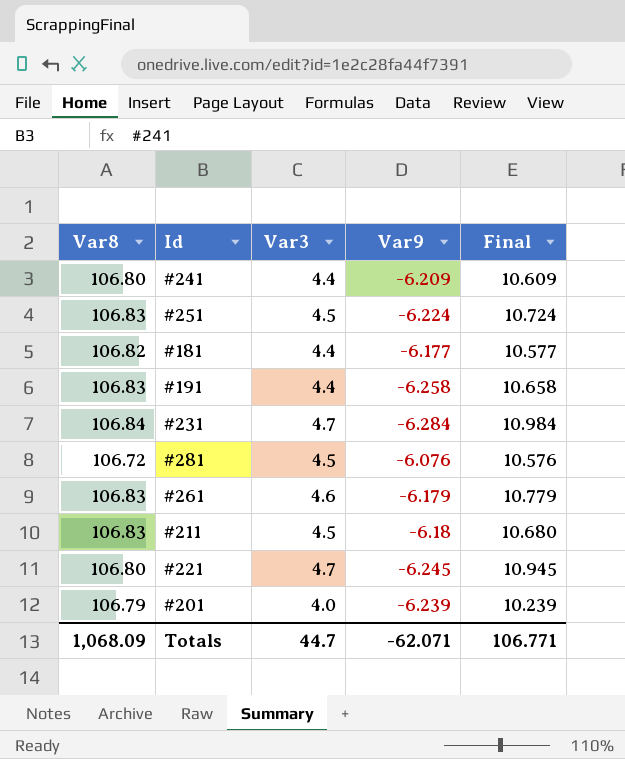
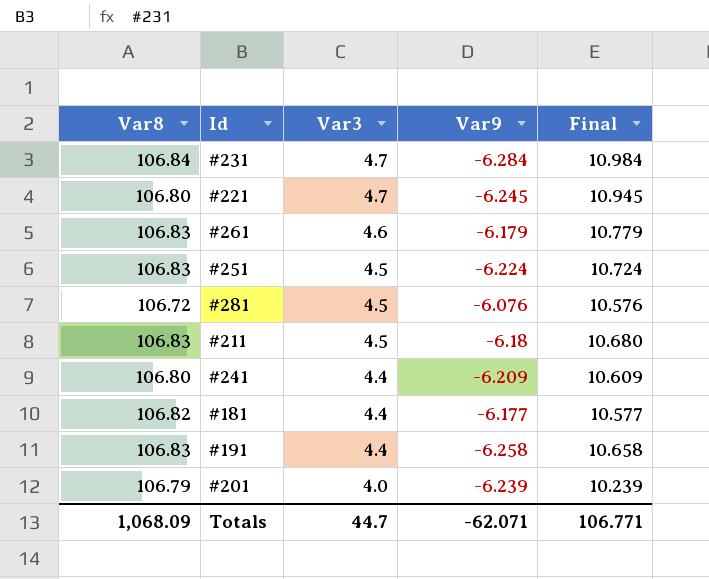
row order: none -> Var3 descending

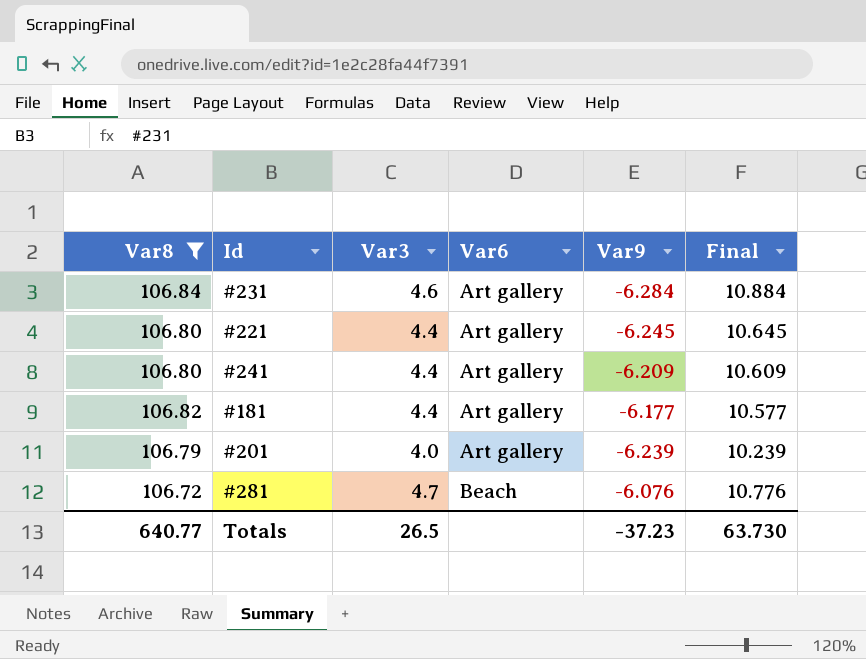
filter: none -> Var8 != 106.83
row order: Var3 descending -> Var6 ascending
column Var6 | position: none -> 4
#231 | Var3: 4.7 -> 4.6
#231 | Final: 10.984 -> 10.884
#221 | Var3: 4.7 -> 4.4
#221 | Final: 10.945 -> 10.645
#281 | Var3: 4.5 -> 4.7
#281 | Final: 10.576 -> 10.776
Totals | Var8: 1,068.09 -> 640.77
Totals | Var3: 44.7 -> 26.5
Totals | Var9: -62.071 -> -37.23
Totals | Final: 106.771 -> 63.730

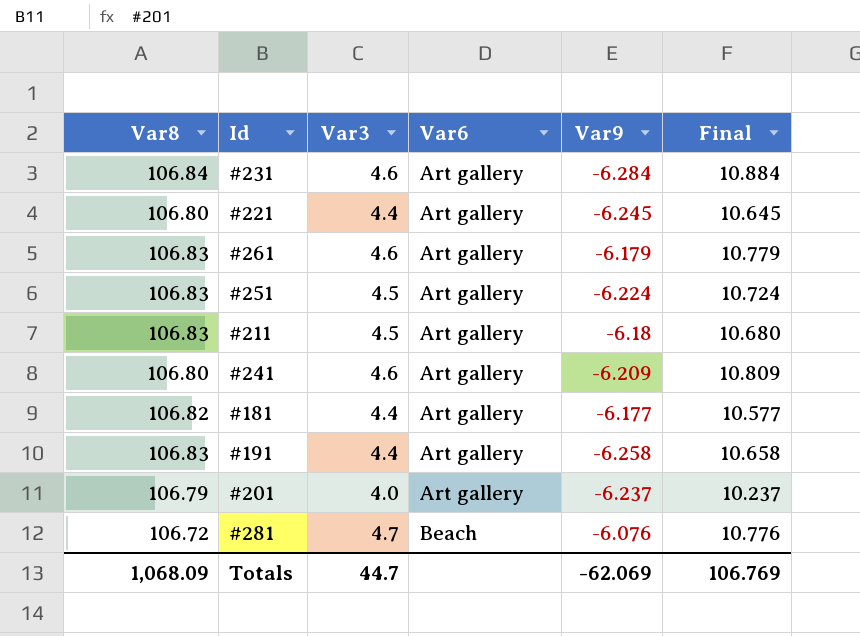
filter: Var8 != 106.83 -> none
#241 | Var3: 4.4 -> 4.6
#241 | Final: 10.609 -> 10.809
#201 | Var9: -6.239 -> -6.237
#201 | Final: 10.239 -> 10.237
Totals | Var8: 640.77 -> 1,068.09
Totals | Var3: 26.5 -> 44.7
Totals | Var9: -37.23 -> -62.069
Totals | Final: 63.730 -> 106.769

